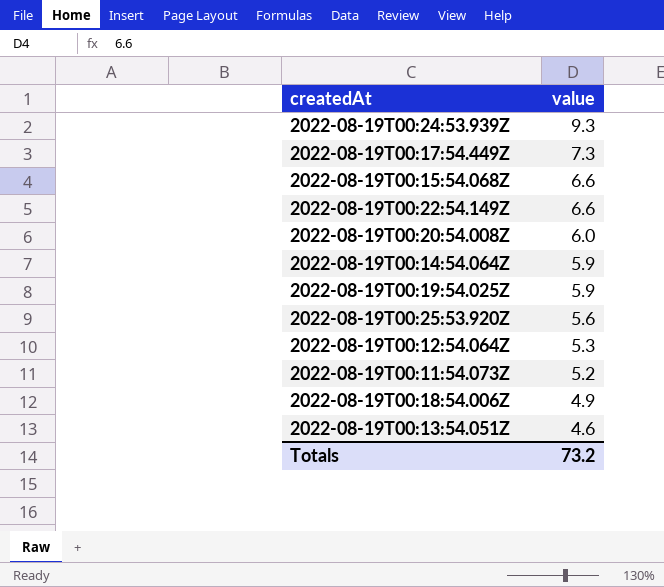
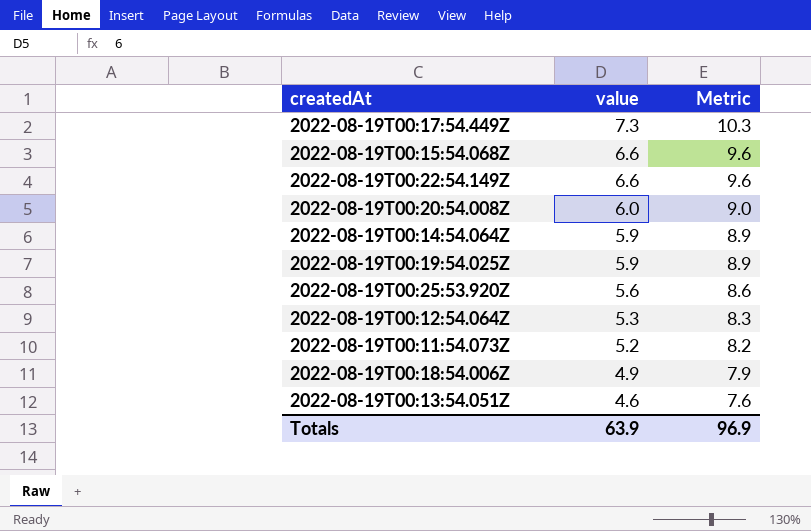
column Metric | formula: none -> [value] + 3
row 2022-08-19T00:24:53.939Z: 9.3 -> none
Totals | value: 73.2 -> 63.9

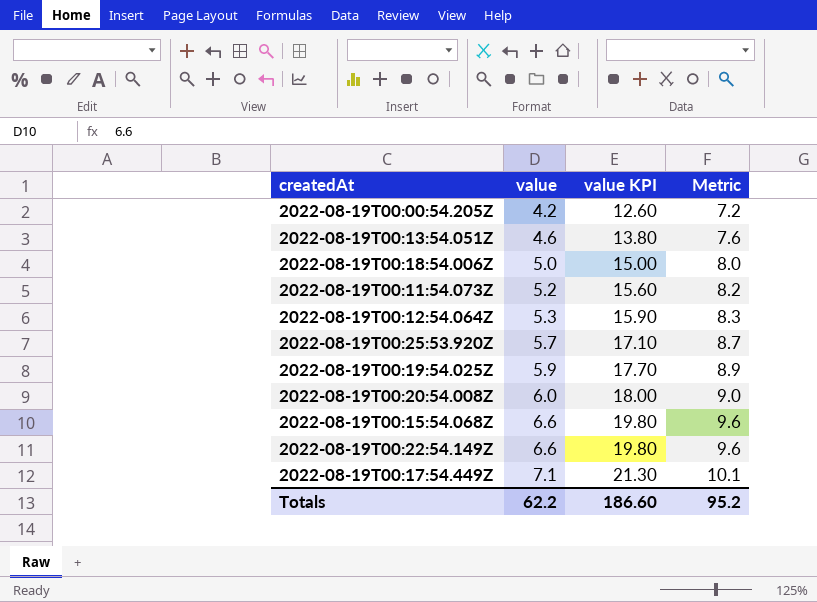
row order: value descending -> value ascending
column value KPI | formula: none -> [value] * 3
row 2022-08-19T00:14:54.064Z: 5.9 | 8.9 -> none
row 2022-08-19T00:00:54.205Z: none -> 4.2 | 12.60 | 7.2
2022-08-19T00:18:54.006Z | value: 4.9 -> 5.0
2022-08-19T00:18:54.006Z | Metric: 7.9 -> 8.0
2022-08-19T00:25:53.920Z | value: 5.6 -> 5.7
2022-08-19T00:25:53.920Z | Metric: 8.6 -> 8.7
2022-08-19T00:17:54.449Z | value: 7.3 -> 7.1
2022-08-19T00:17:54.449Z | Metric: 10.3 -> 10.1
Totals | value: 63.9 -> 62.2
Totals | Metric: 96.9 -> 95.2

